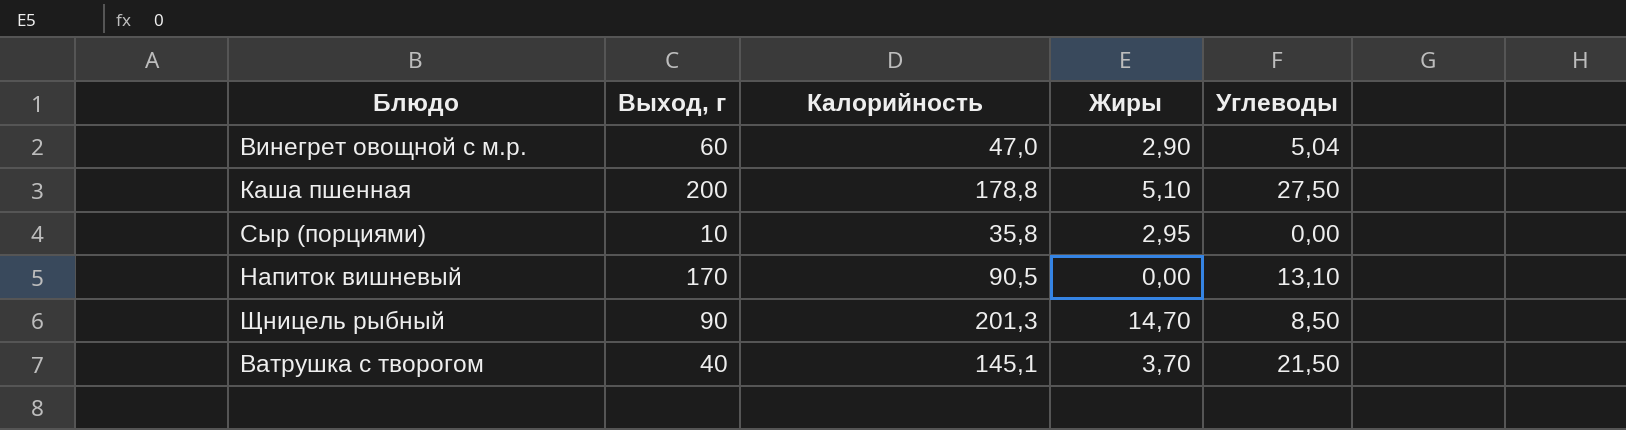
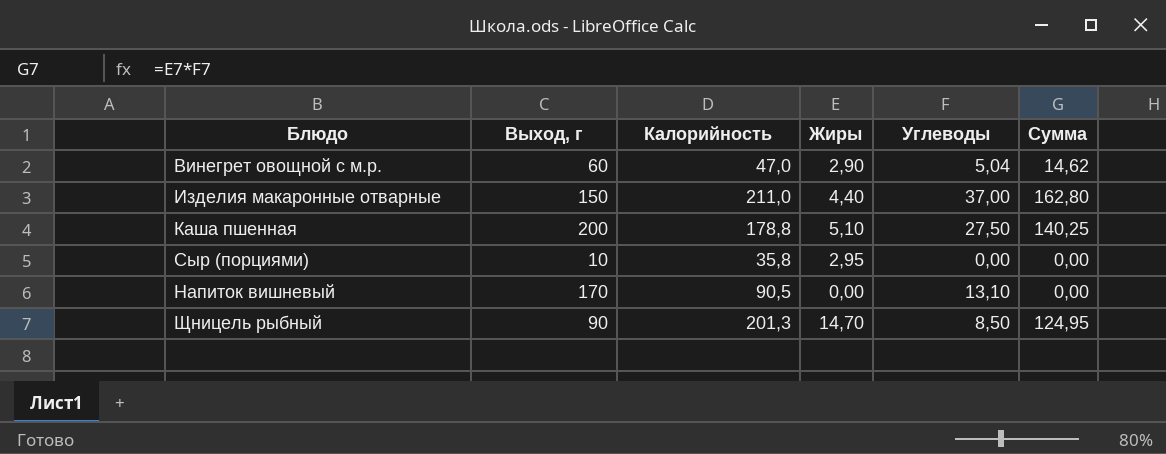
column Сумма | formula: none -> [Жиры] * [Углеводы]
row Ватрушка с творогом: 40 | 145,1 | 3,70 | 21,50 -> none
row Изделия макаронные отварные: none -> 150 | 211,0 | 4,40 | 37,00 | 162,80

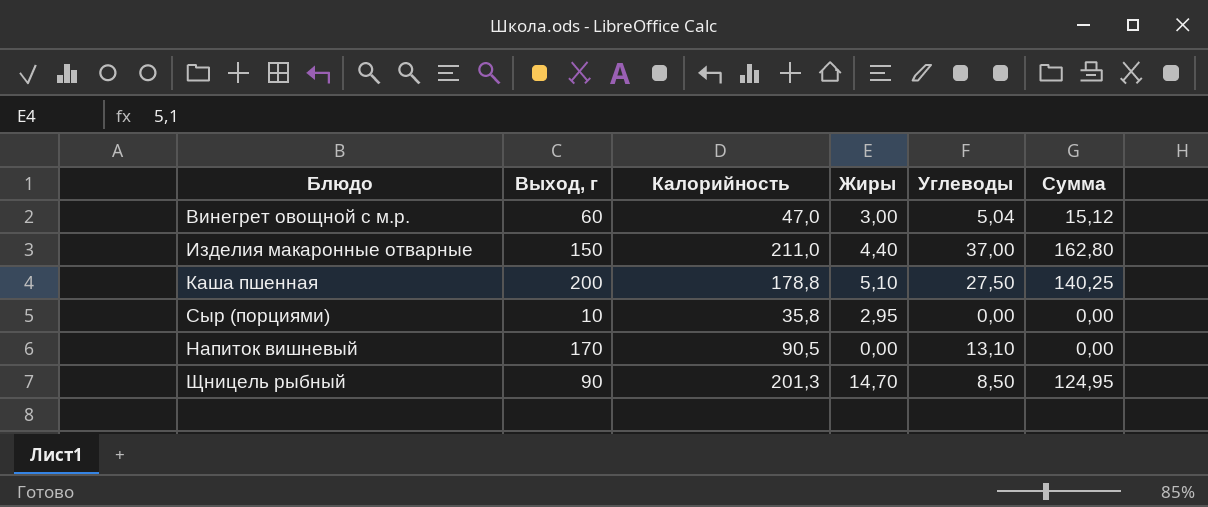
Винегрет овощной с м.р. | Жиры: 2,90 -> 3,00
Винегрет овощной с м.р. | Сумма: 14,62 -> 15,12

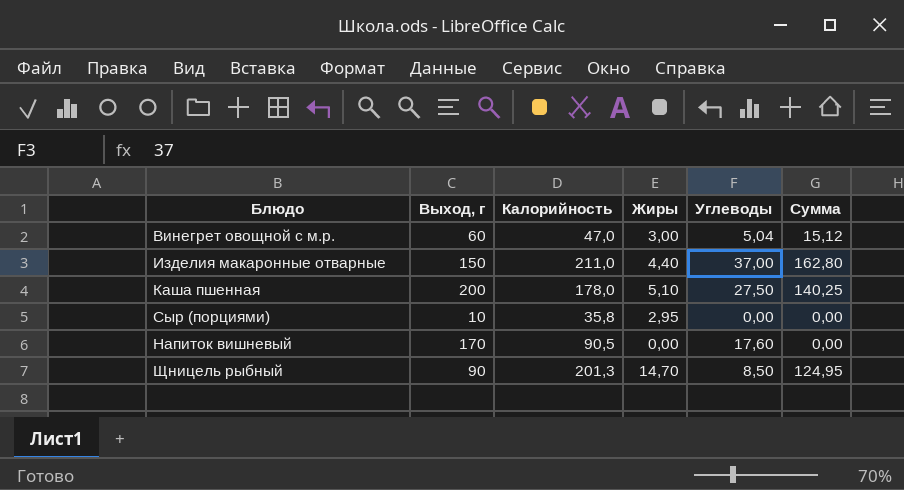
Каша пшенная | Калорийность: 178,8 -> 178,0
Напиток вишневый | Углеводы: 13,10 -> 17,60

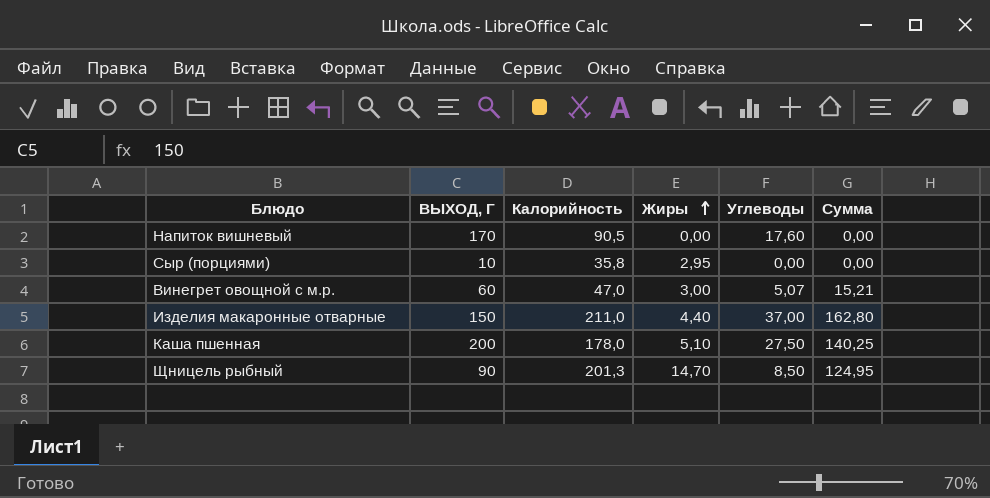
row order: none -> Жиры ascending
column name: Выход, г -> ВЫХОД, Г
Винегрет овощной с м.р. | Углеводы: 5,04 -> 5,07
Винегрет овощной с м.р. | Сумма: 15,12 -> 15,21

